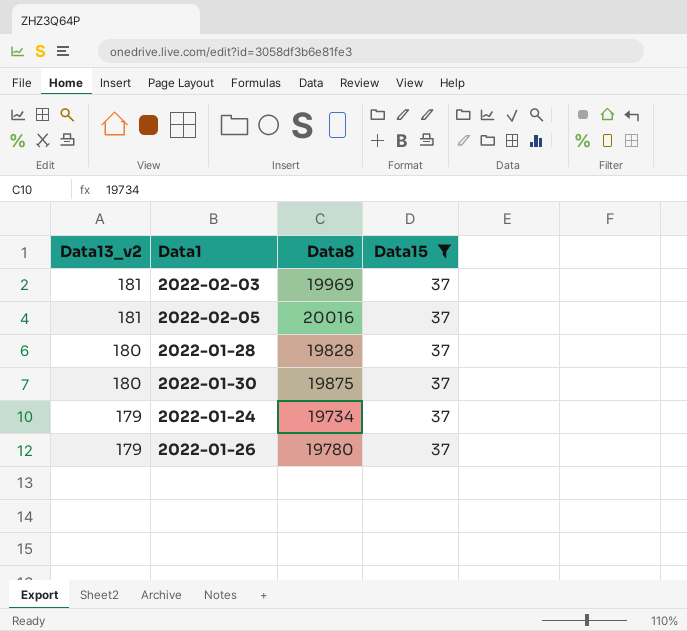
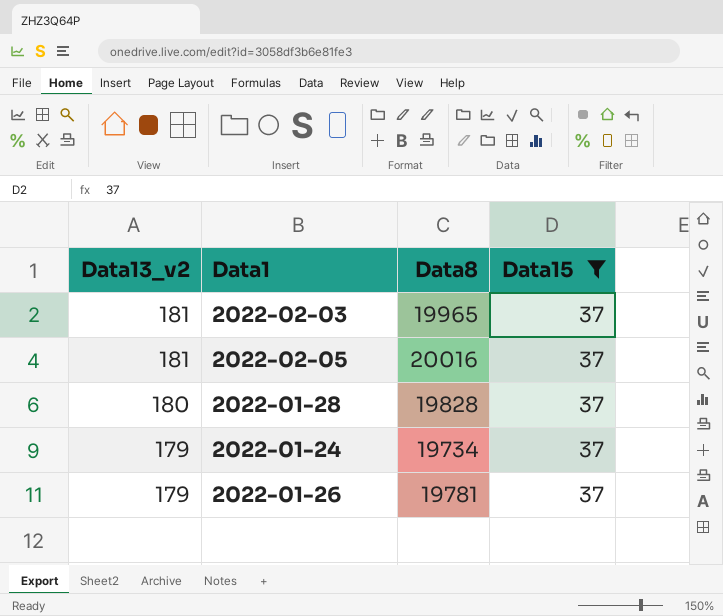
row 2022-01-30: 180 | 19875 | 37 -> none
2022-02-03 | Data8: 19969 -> 19965
2022-01-26 | Data8: 19780 -> 19781

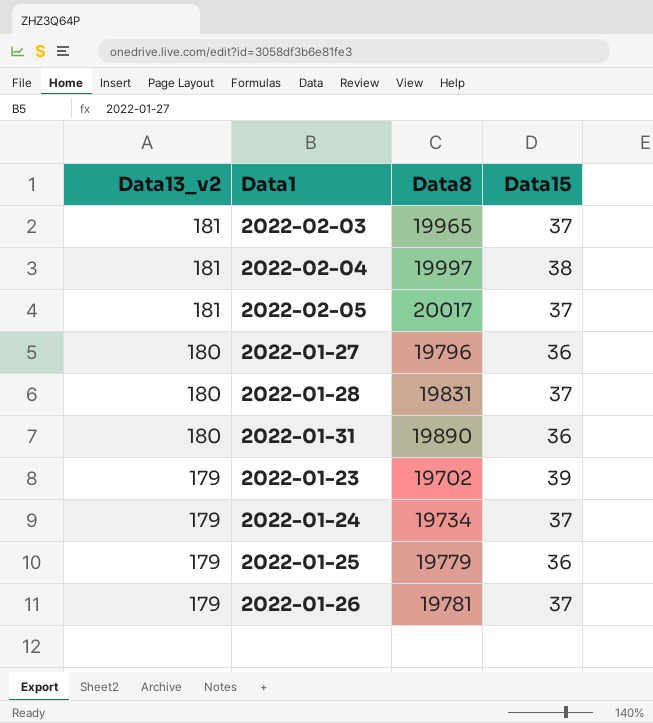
filter: Data15 = 37 -> none
2022-02-05 | Data8: 20016 -> 20017
2022-01-28 | Data8: 19828 -> 19831

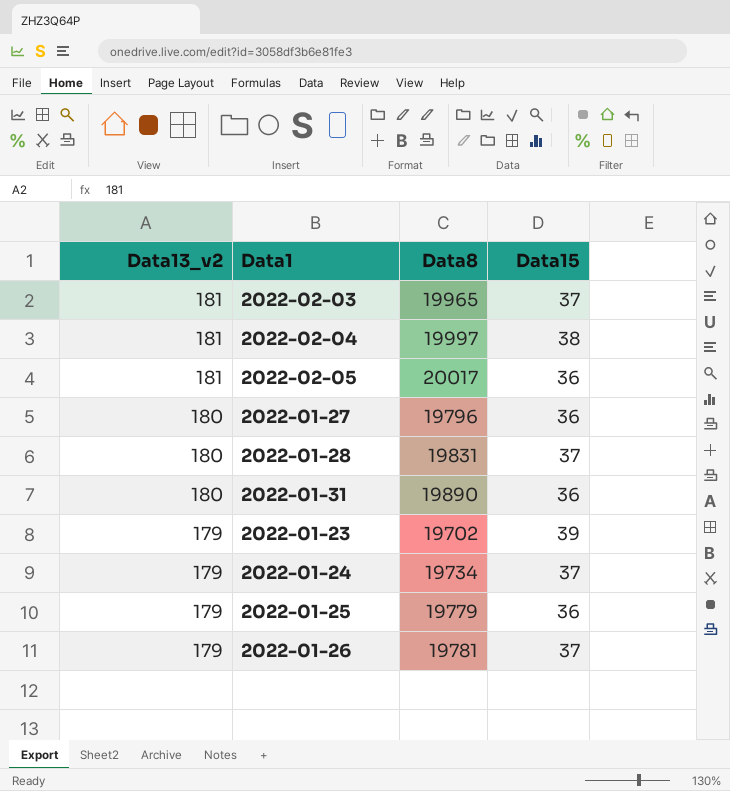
2022-02-05 | Data15: 37 -> 36

